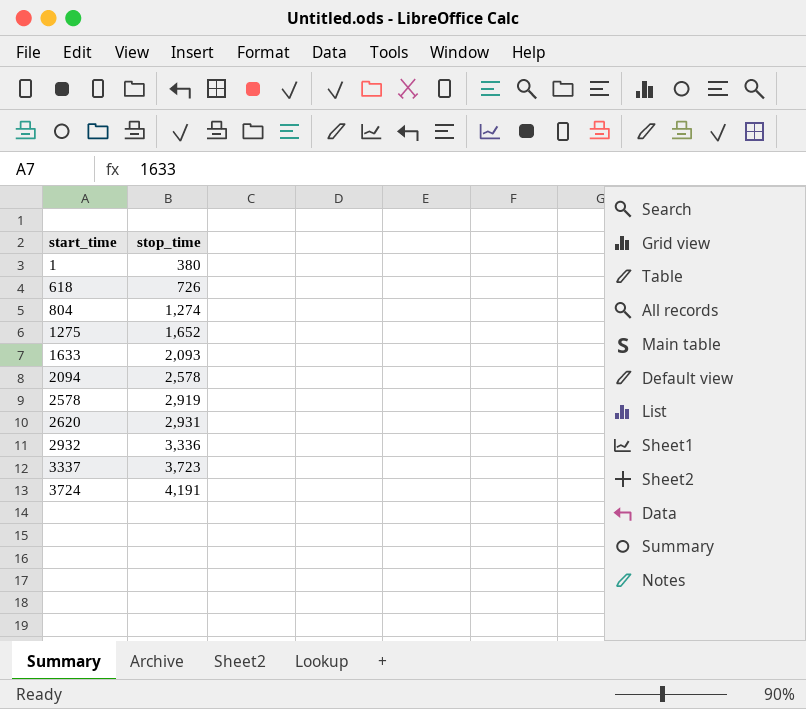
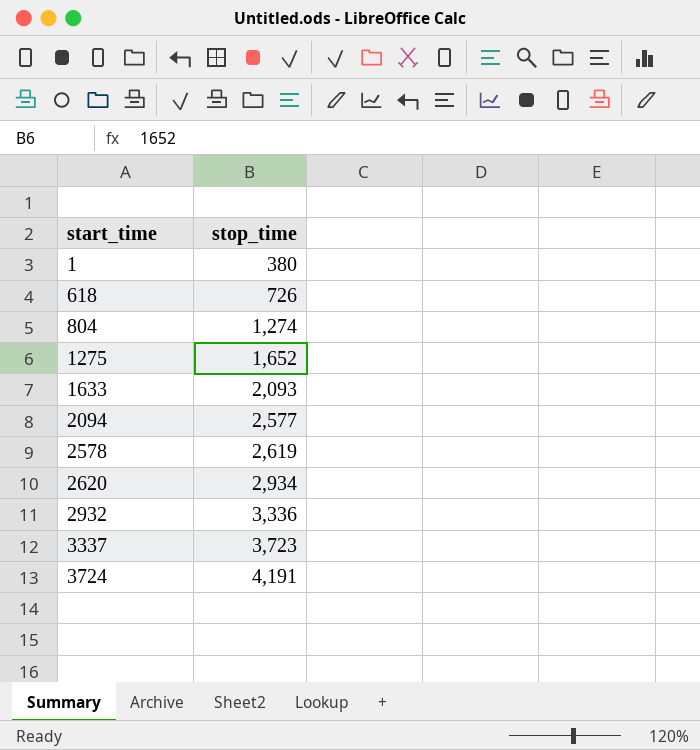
2094 | stop_time: 2,578 -> 2,577
2578 | stop_time: 2,919 -> 2,619
2620 | stop_time: 2,931 -> 2,934

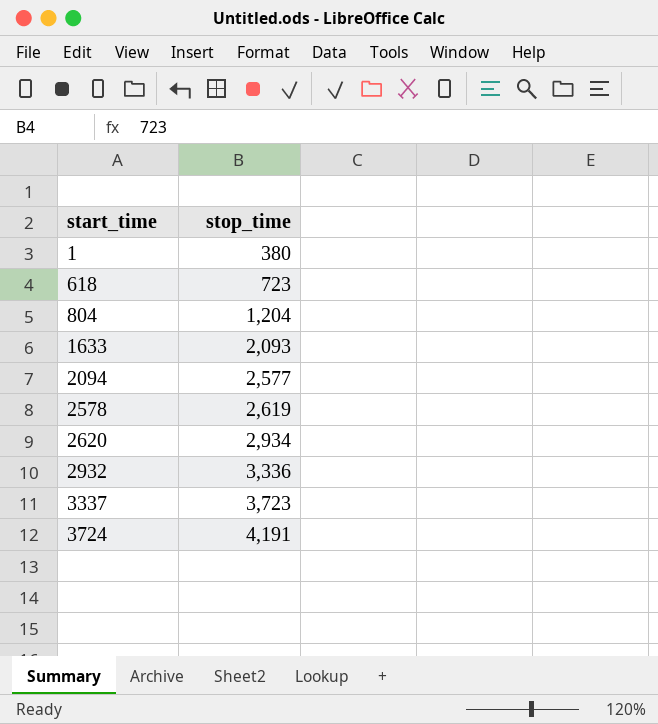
row 1275: 1,652 -> none
618 | stop_time: 726 -> 723
804 | stop_time: 1,274 -> 1,204

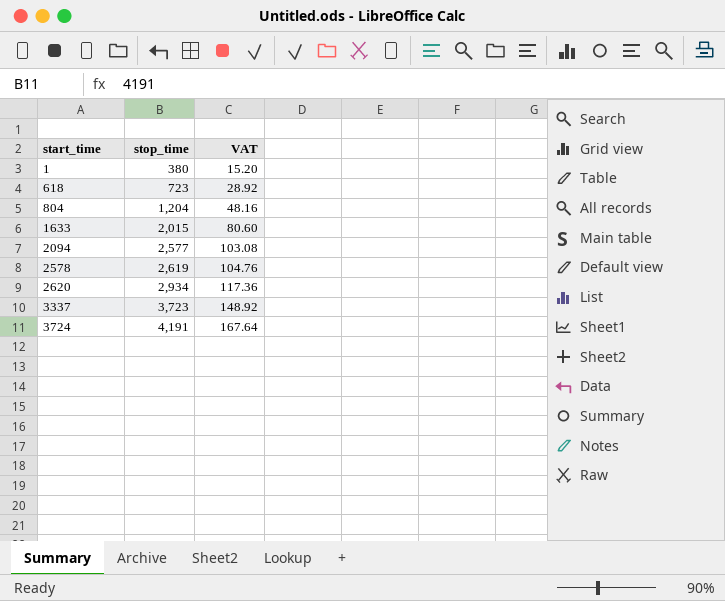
column VAT | formula: none -> [stop_time] * 0.04
row 2932: 3,336 -> none
1633 | stop_time: 2,093 -> 2,015

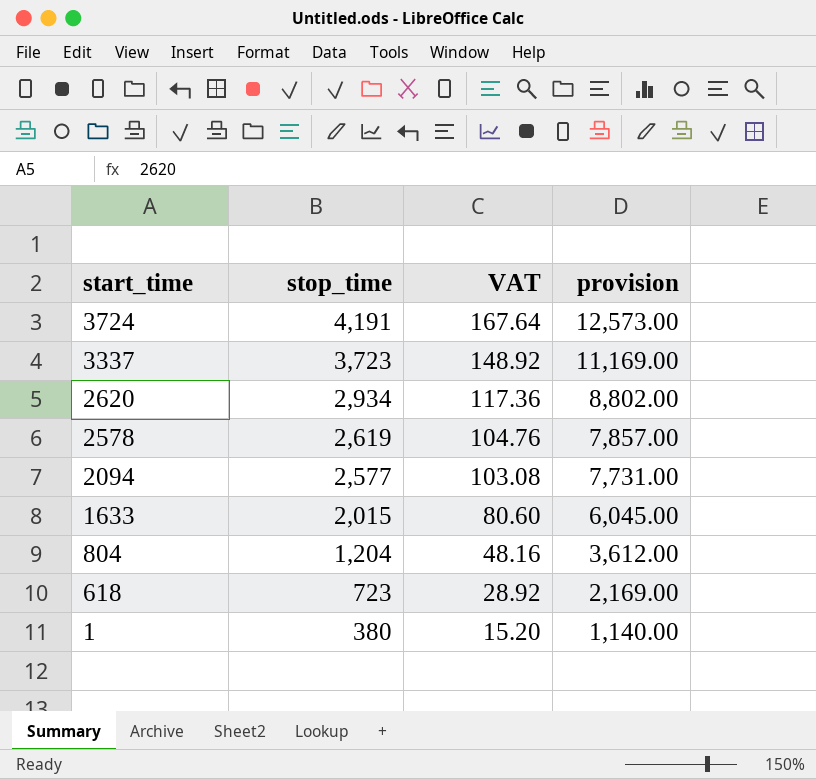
row order: start_time ascending -> start_time descending
column provision | formula: none -> [stop_time] * 3

